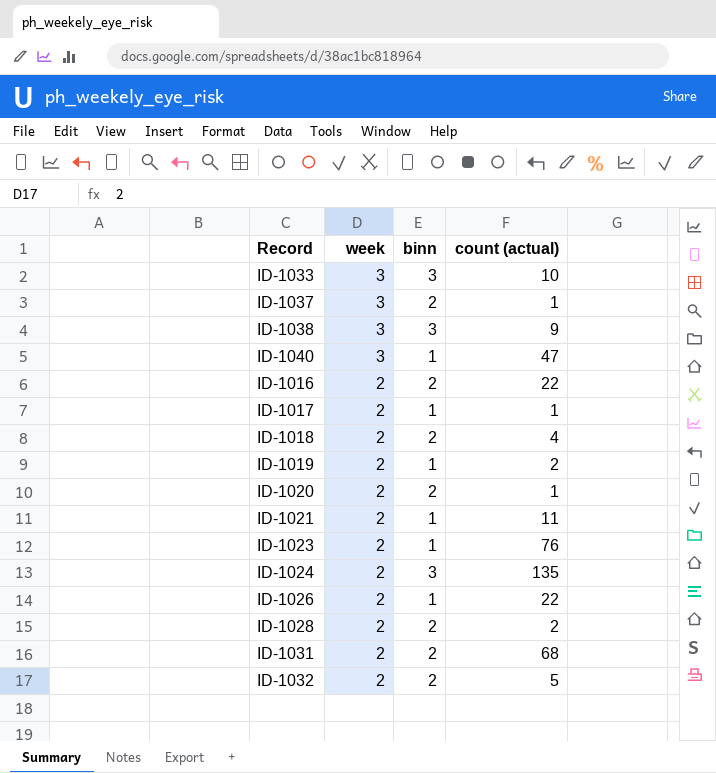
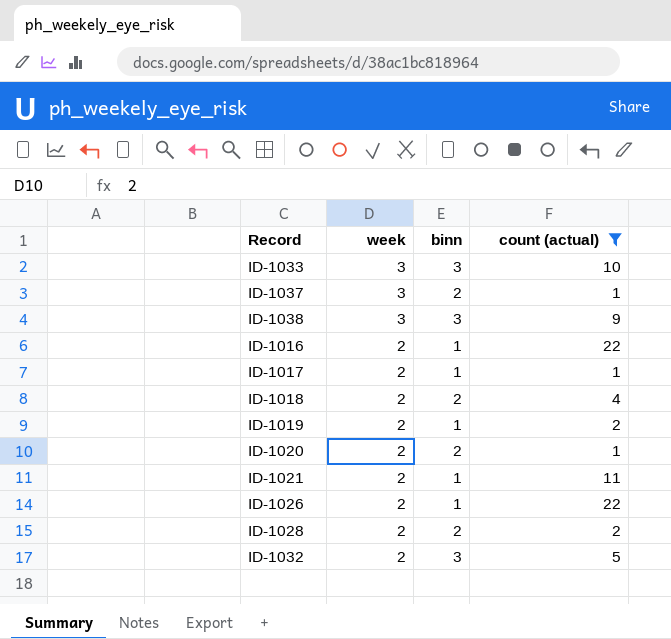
filter: none -> count (actual) <= 22
ID-1016 | binn: 2 -> 1
ID-1032 | binn: 2 -> 3

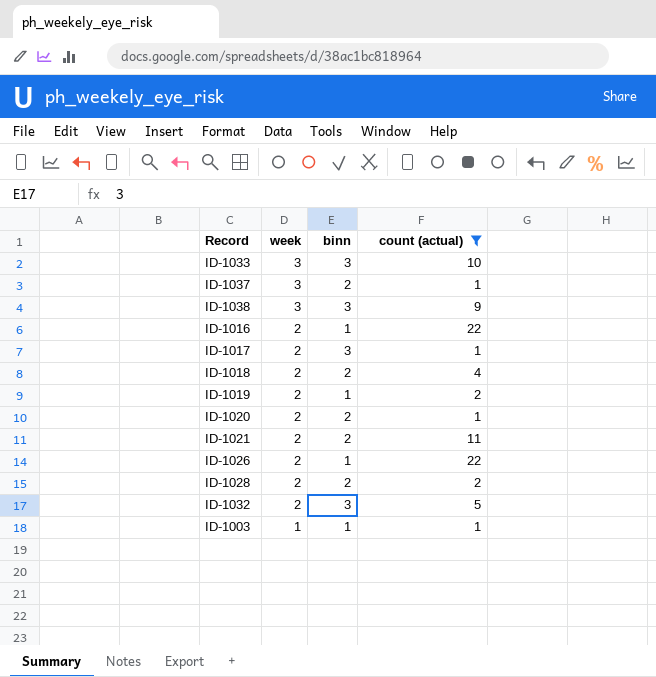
ID-1017 | binn: 1 -> 3
ID-1021 | binn: 1 -> 2
row ID-1003: none -> 1 | 1 | 1

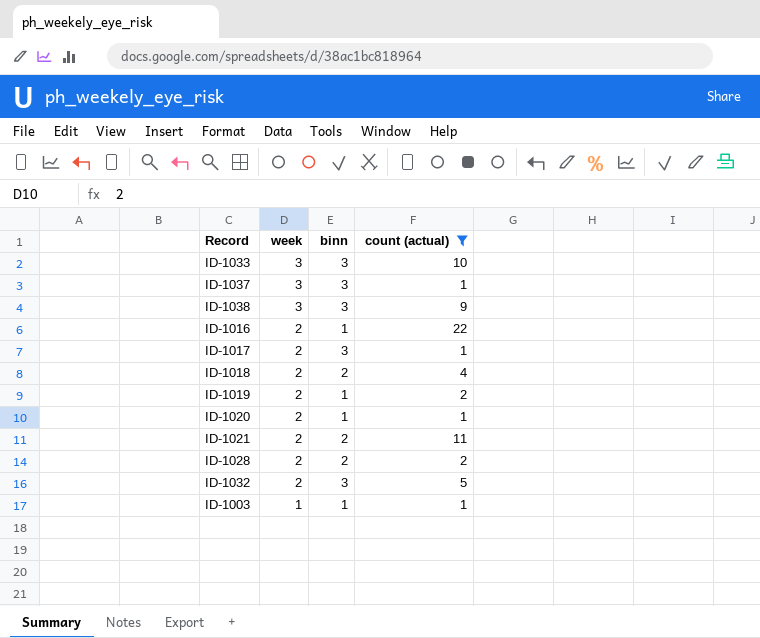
row ID-1026: 2 | 1 | 22 -> none
ID-1037 | binn: 2 -> 3
ID-1020 | binn: 2 -> 1

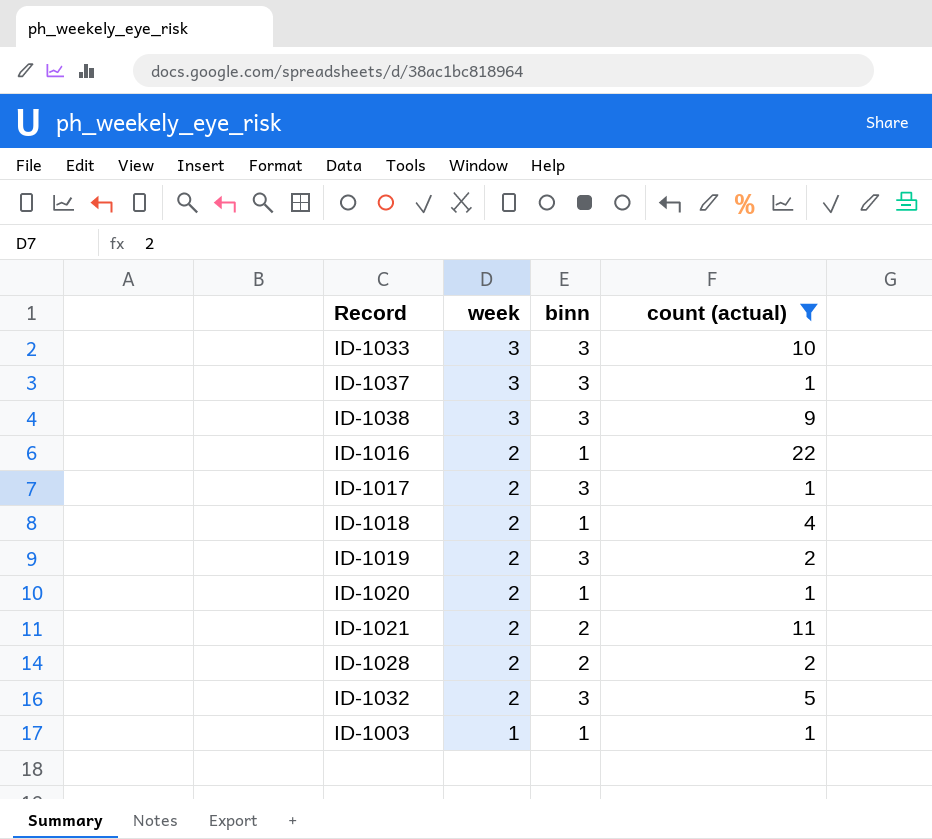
ID-1018 | binn: 2 -> 1
ID-1019 | binn: 1 -> 3

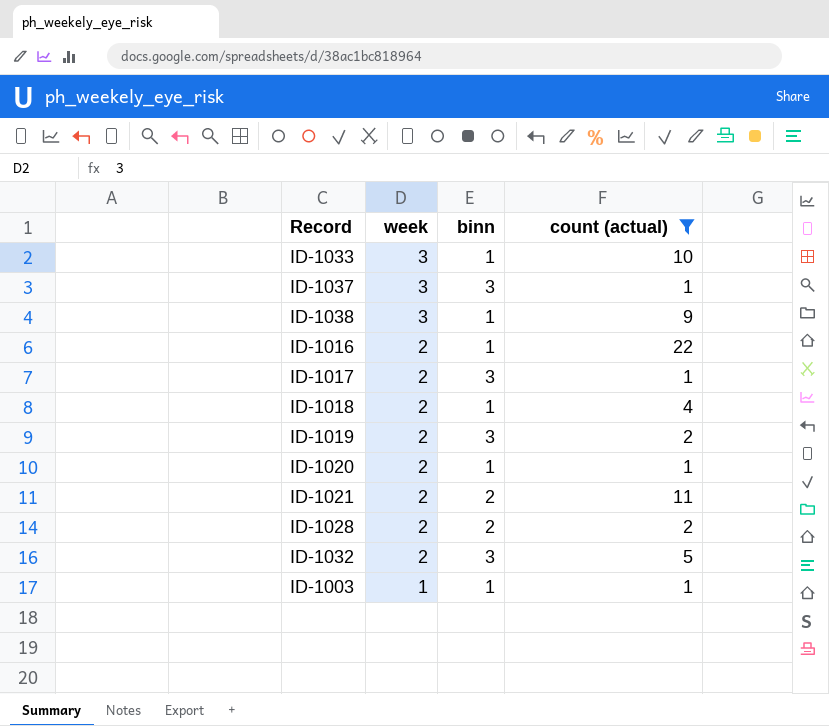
ID-1033 | binn: 3 -> 1
ID-1038 | binn: 3 -> 1

